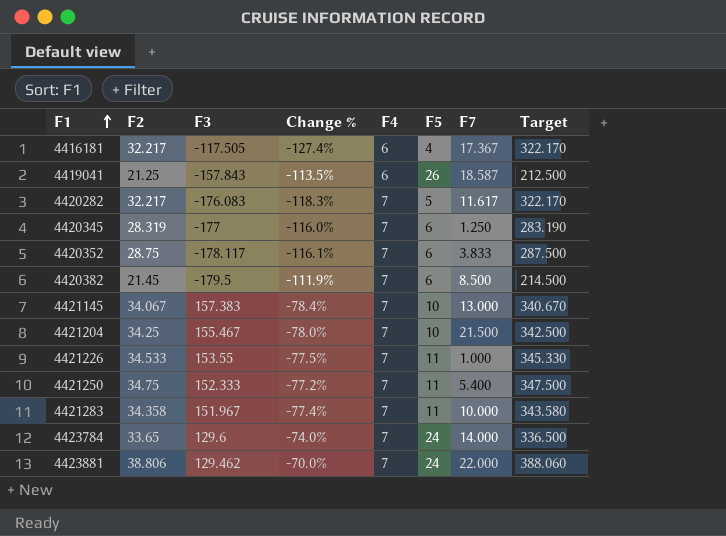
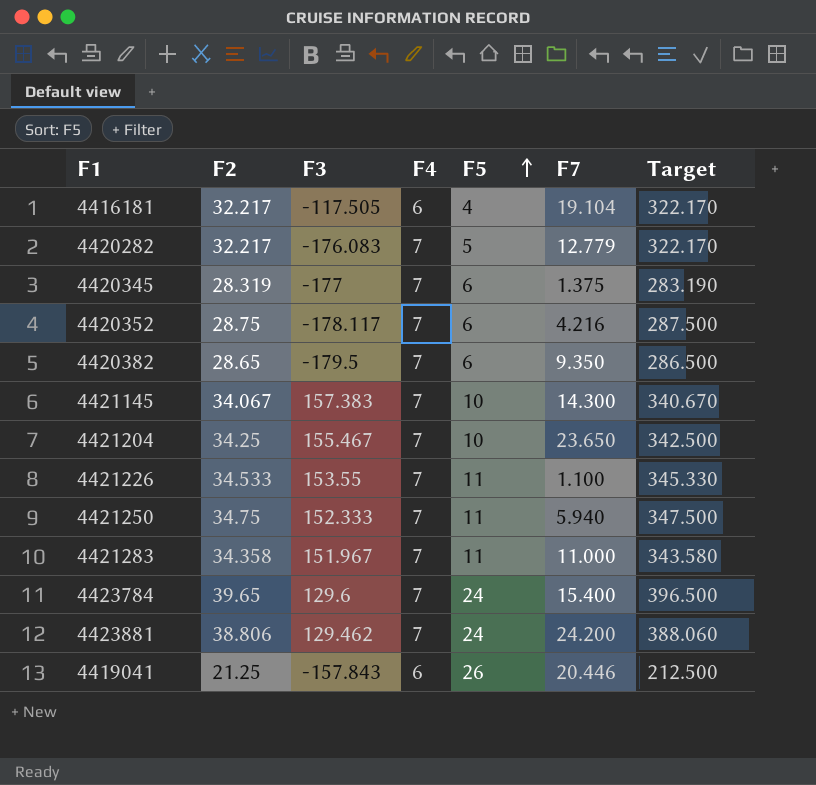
row order: F1 ascending -> F5 ascending
column Change % | formula: ([F2] - [F3]) / [F3] -> none
4416181 | F7: 17.367 -> 19.104
4420282 | F7: 11.617 -> 12.779
4420345 | F7: 1.250 -> 1.375
4420352 | F7: 3.833 -> 4.216
4420382 | F2: 21.45 -> 28.65
4420382 | F7: 8.500 -> 9.350
4420382 | Target: 214.500 -> 286.500
4421145 | F7: 13.000 -> 14.300
4421204 | F7: 21.500 -> 23.650
4421226 | F7: 1.000 -> 1.100
4421250 | F7: 5.400 -> 5.940
4421283 | F7: 10.000 -> 11.000
4423784 | F2: 33.65 -> 39.65
4423784 | F7: 14.000 -> 15.400
4423784 | Target: 336.500 -> 396.500
4423881 | F7: 22.000 -> 24.200
4419041 | F7: 18.587 -> 20.446

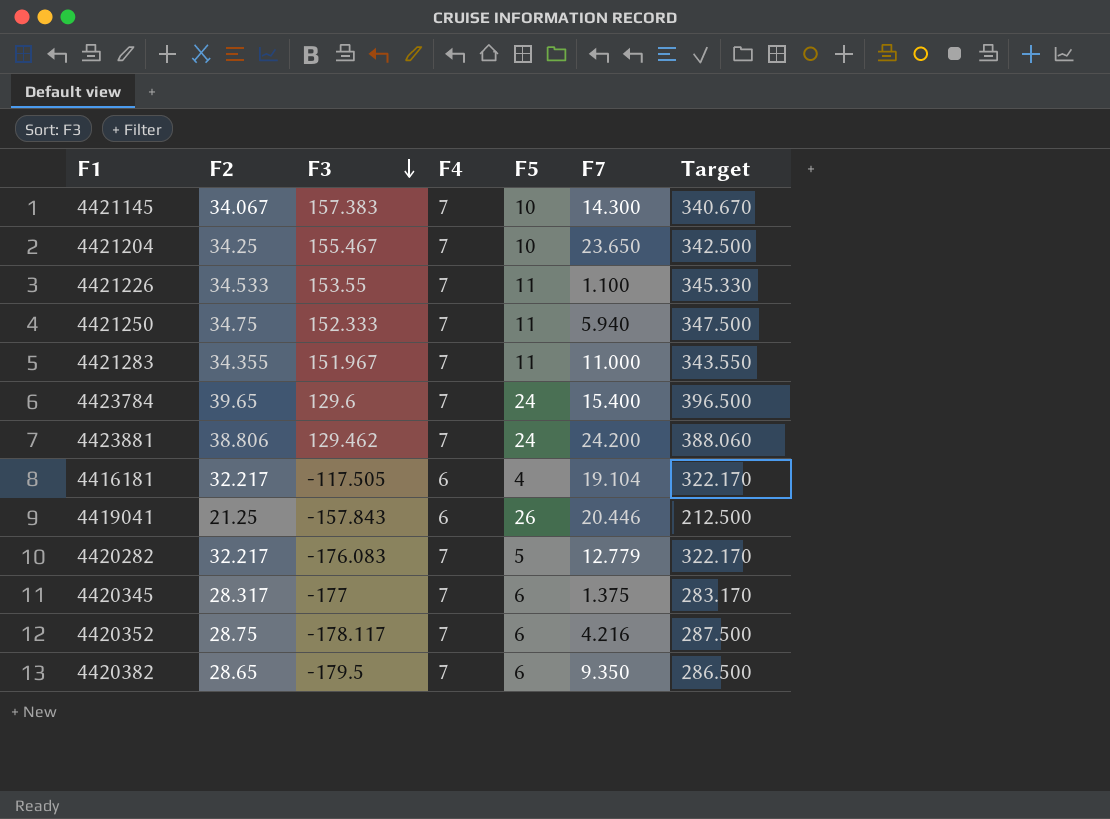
row order: F5 ascending -> F3 descending
4421283 | F2: 34.358 -> 34.355
4421283 | Target: 343.580 -> 343.550
4420345 | F2: 28.319 -> 28.317
4420345 | Target: 283.190 -> 283.170

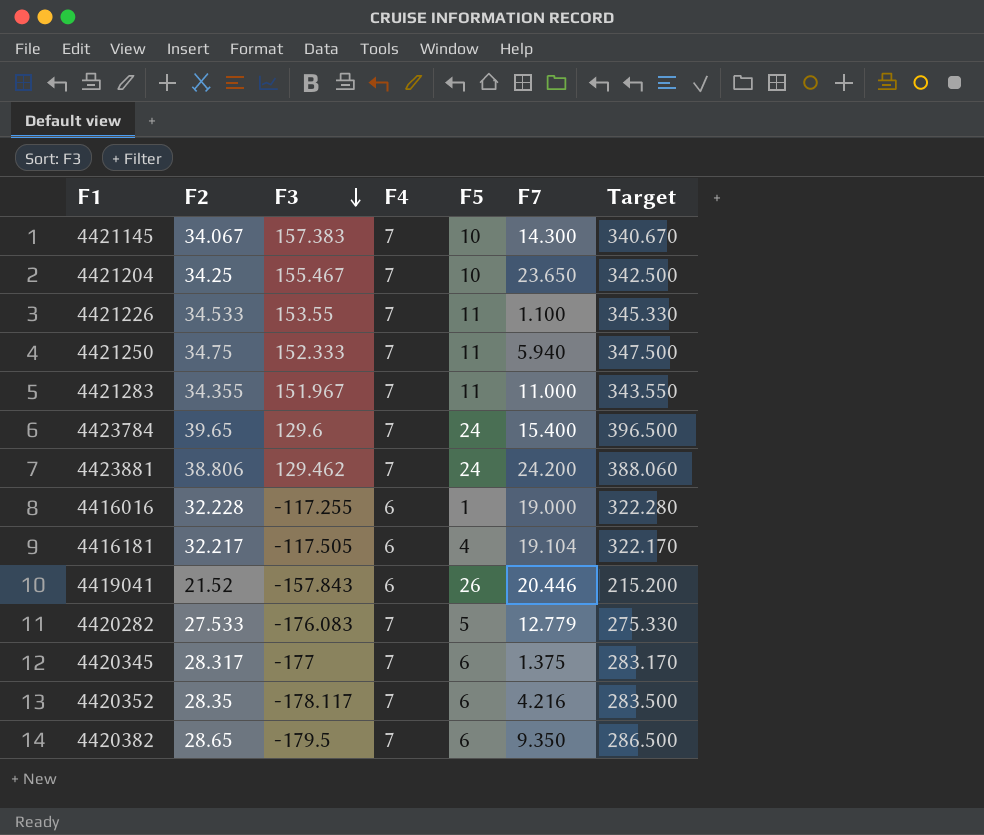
row 4416016: none -> 32.228 | -117.255 | 6 | 1 | 19.000 | 322.280
4419041 | F2: 21.25 -> 21.52
4419041 | Target: 212.500 -> 215.200
4420282 | F2: 32.217 -> 27.533
4420282 | Target: 322.170 -> 275.330
4420352 | F2: 28.75 -> 28.35
4420352 | Target: 287.500 -> 283.500

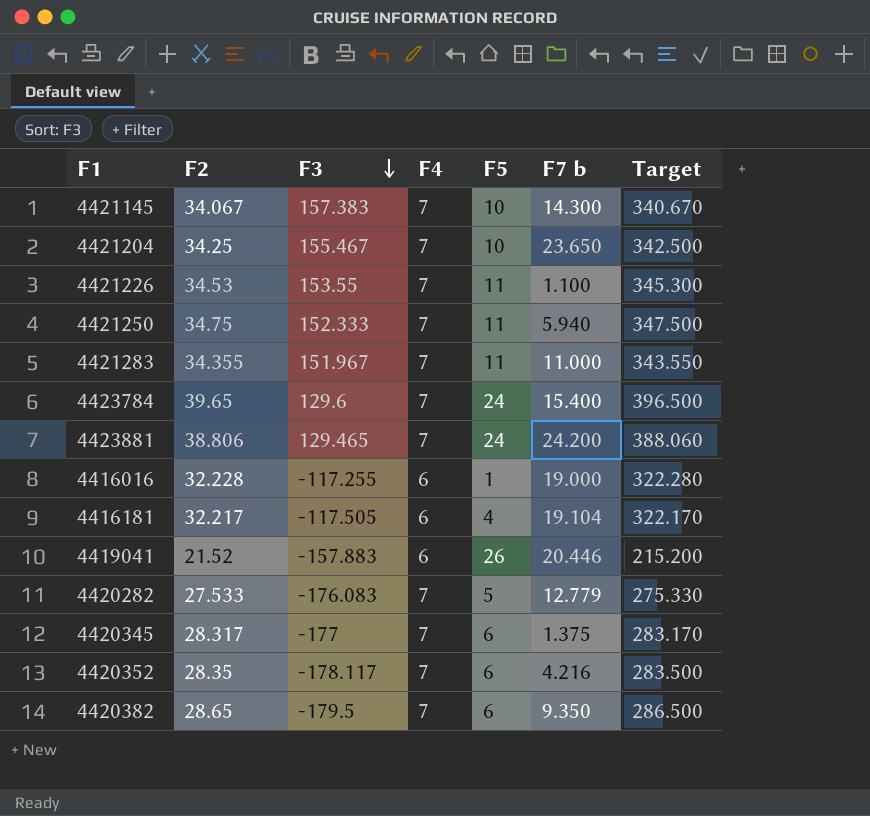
column name: F7 -> F7 b
4421226 | F2: 34.533 -> 34.53
4421226 | Target: 345.330 -> 345.300
4423881 | F3: 129.462 -> 129.465
4419041 | F3: -157.843 -> -157.883

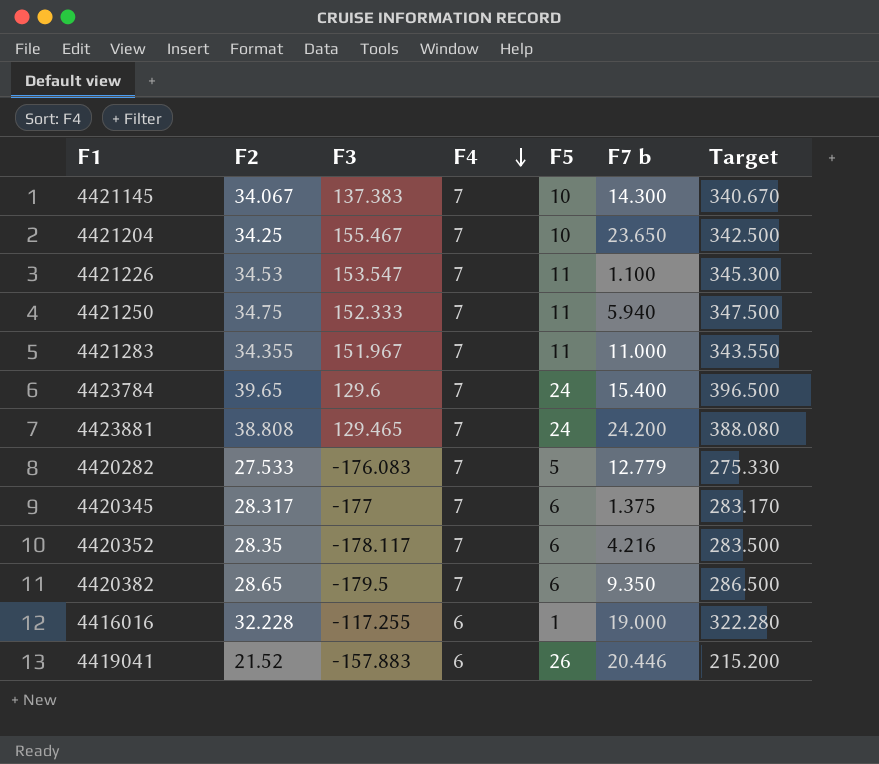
row order: F3 descending -> F4 descending
row 4416181: 32.217 | -117.505 | 6 | 4 | 19.104 | 322.170 -> none
4421145 | F3: 157.383 -> 137.383
4421226 | F3: 153.55 -> 153.547
4423881 | F2: 38.806 -> 38.808
4423881 | Target: 388.060 -> 388.080

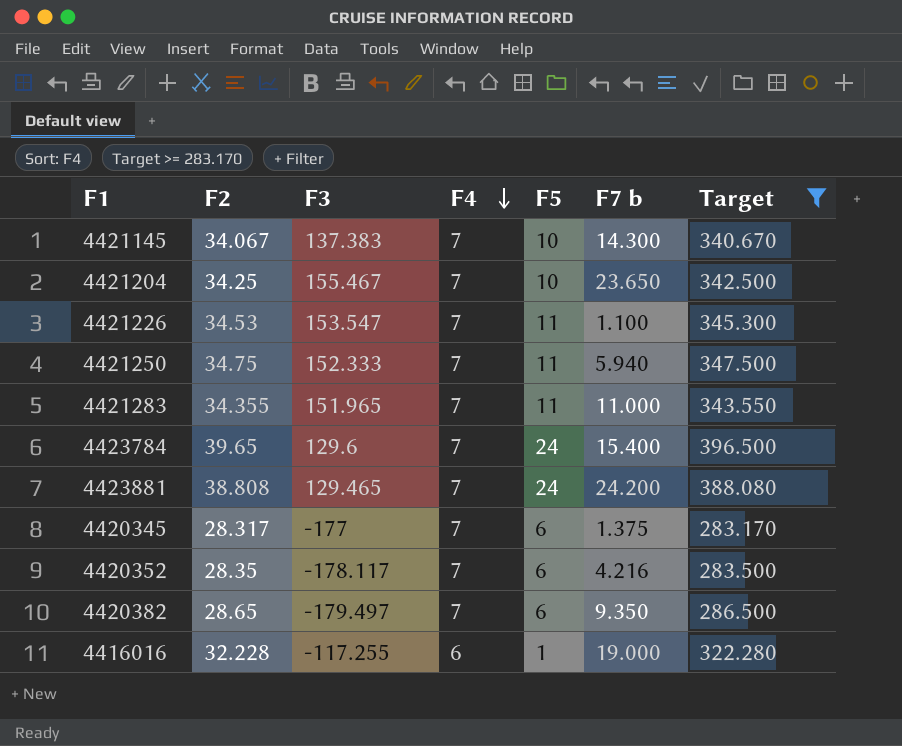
filter: none -> Target >= 283.170
4421283 | F3: 151.967 -> 151.965
4420382 | F3: -179.5 -> -179.497

